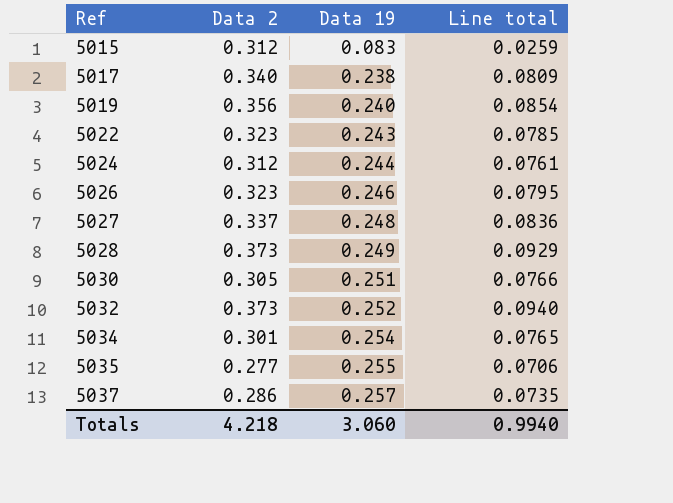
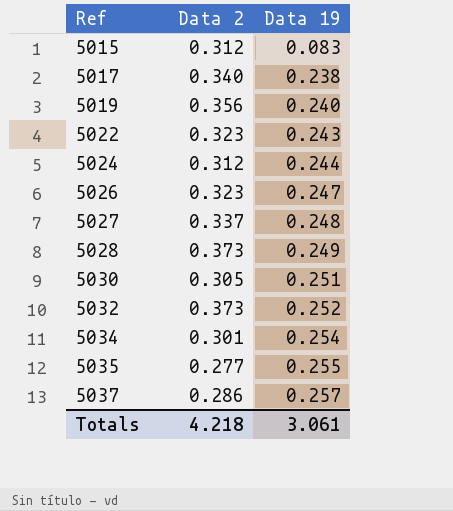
column Line total | formula: [Data 2] * [Data 19] -> none
5026 | Data 19: 0.246 -> 0.247
Totals | Data 19: 3.060 -> 3.061

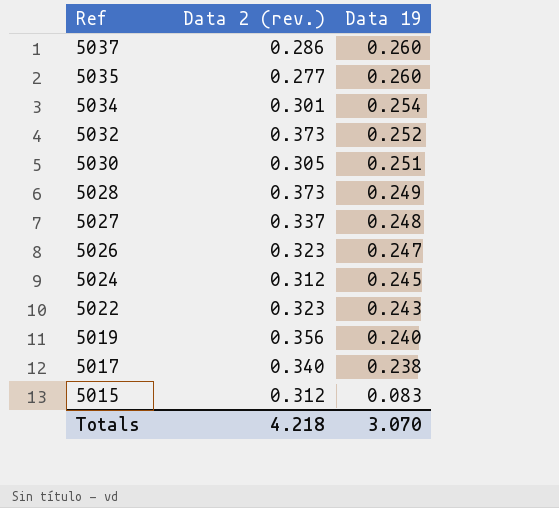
row order: Ref ascending -> Ref descending
column name: Data 2 -> Data 2 (rev.)
5037 | Data 19: 0.257 -> 0.260
5035 | Data 19: 0.255 -> 0.260
5024 | Data 19: 0.244 -> 0.245
Totals | Data 19: 3.061 -> 3.070

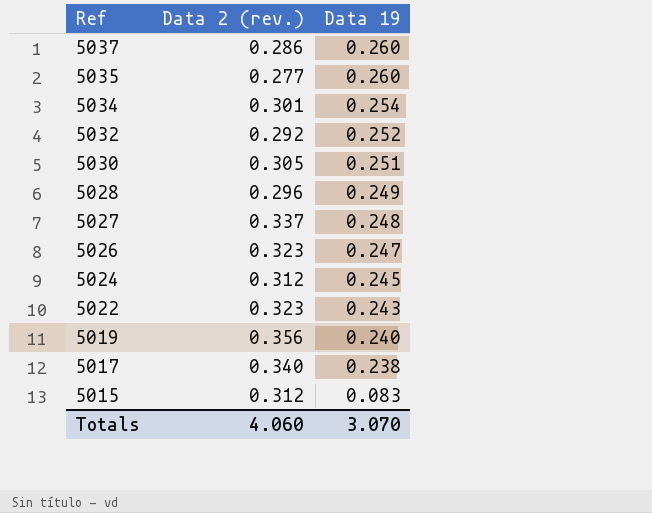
5032 | Data 2 (rev.): 0.373 -> 0.292
5028 | Data 2 (rev.): 0.373 -> 0.296
Totals | Data 2 (rev.): 4.218 -> 4.060

